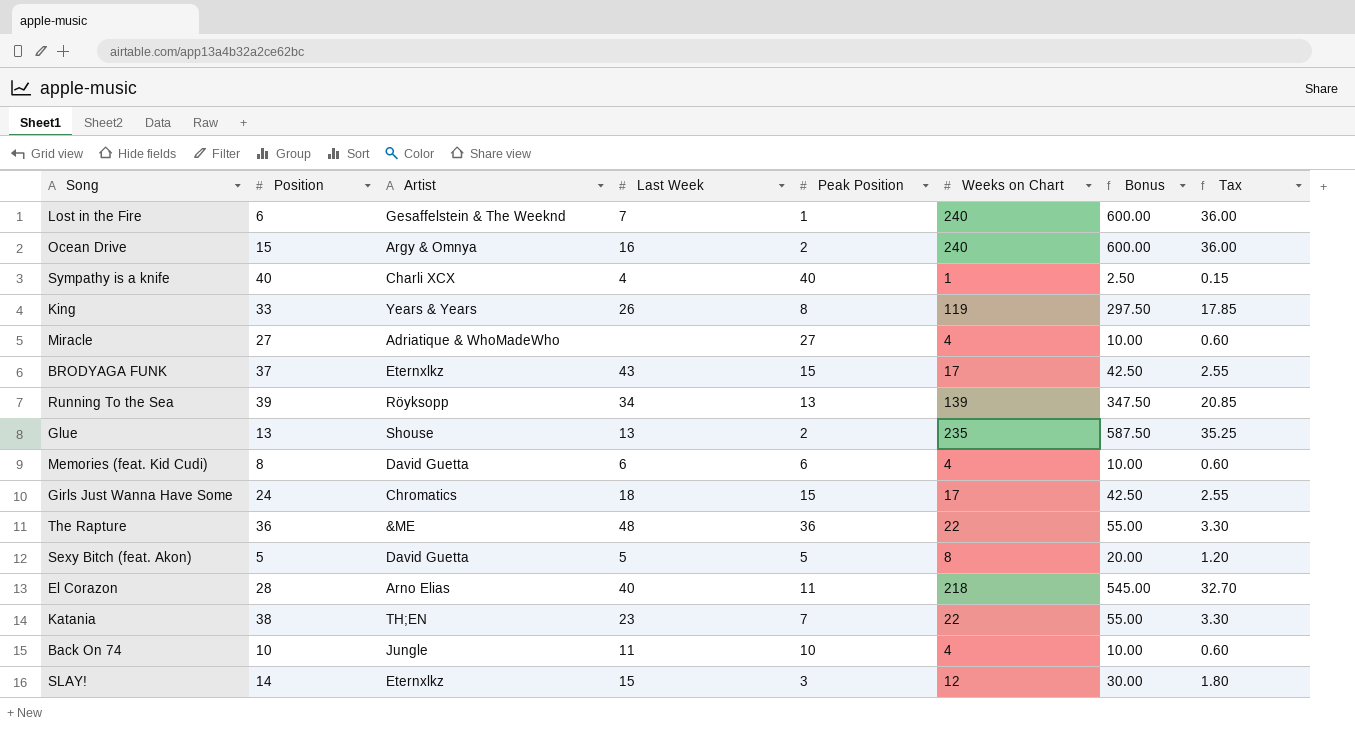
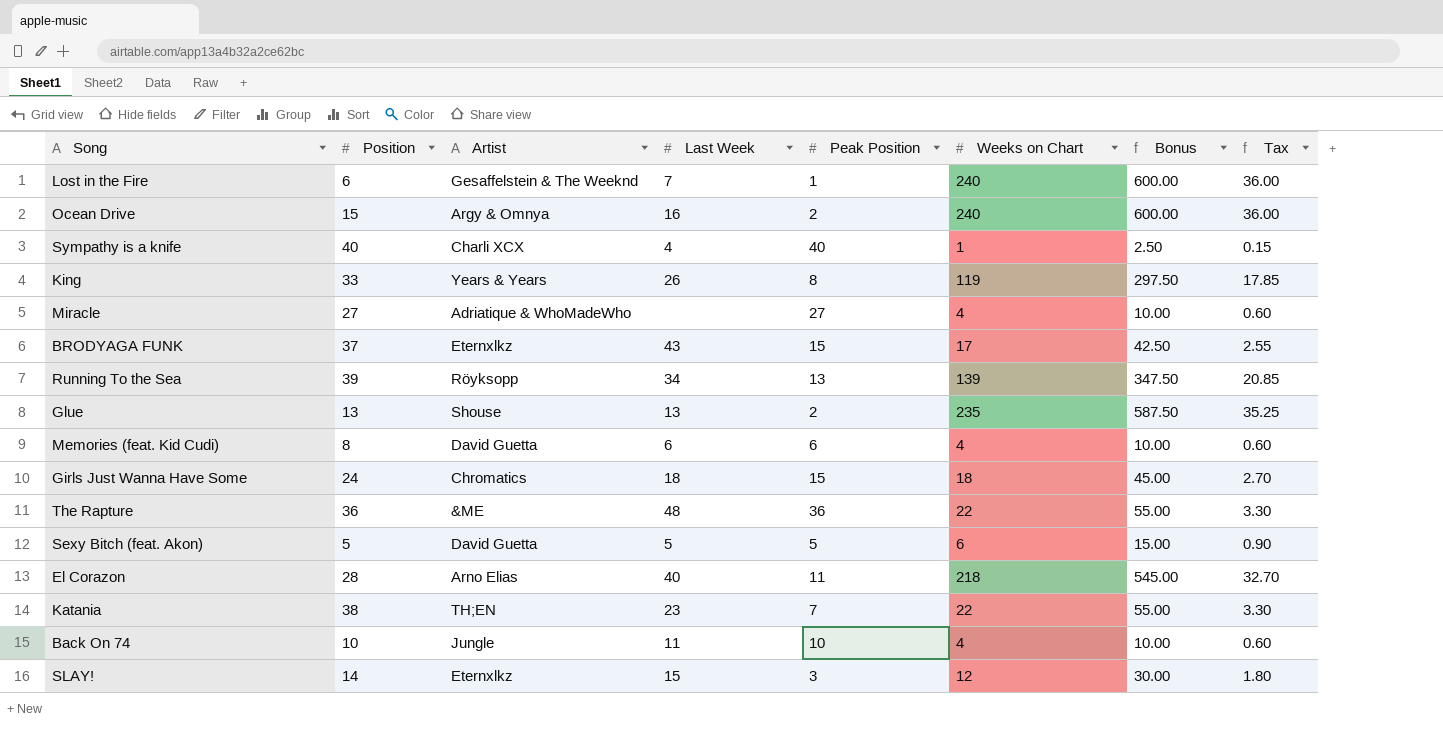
Girls Just Wanna Have Some | Weeks on Chart: 17 -> 18
Girls Just Wanna Have Some | Bonus: 42.50 -> 45.00
Girls Just Wanna Have Some | Tax: 2.55 -> 2.70
Sexy Bitch (feat. Akon) | Weeks on Chart: 8 -> 6
Sexy Bitch (feat. Akon) | Bonus: 20.00 -> 15.00
Sexy Bitch (feat. Akon) | Tax: 1.20 -> 0.90

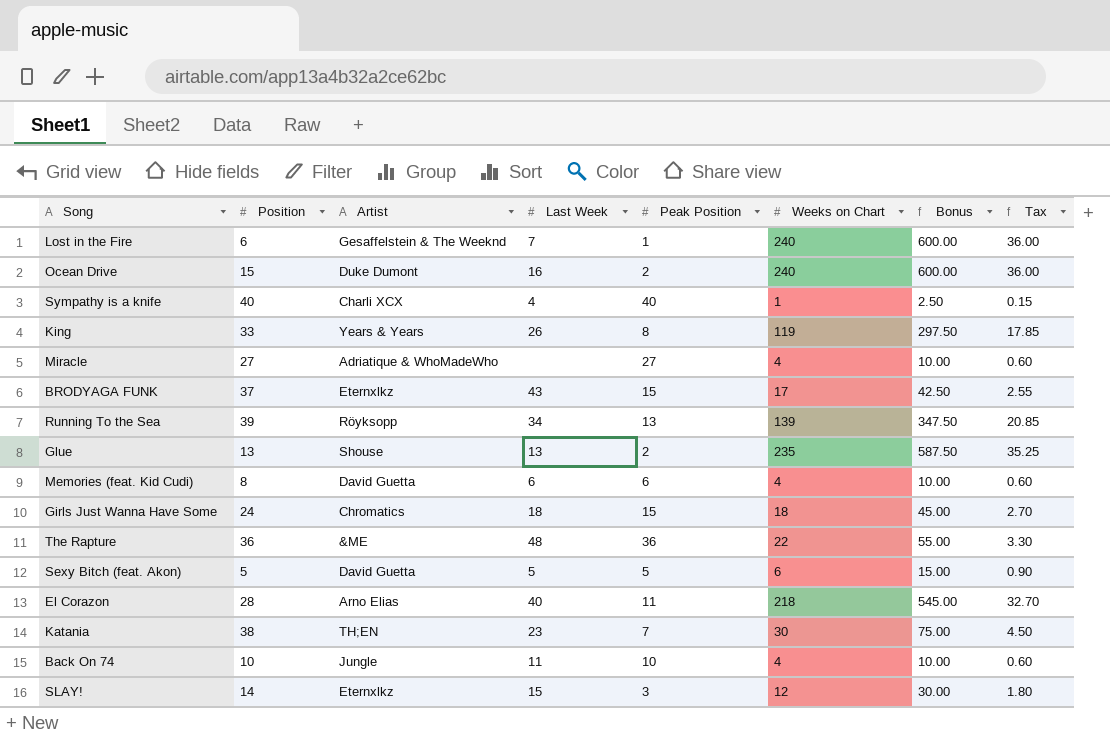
Ocean Drive | Artist: Argy & Omnya -> Duke Dumont
Katania | Weeks on Chart: 22 -> 30
Katania | Bonus: 55.00 -> 75.00
Katania | Tax: 3.30 -> 4.50

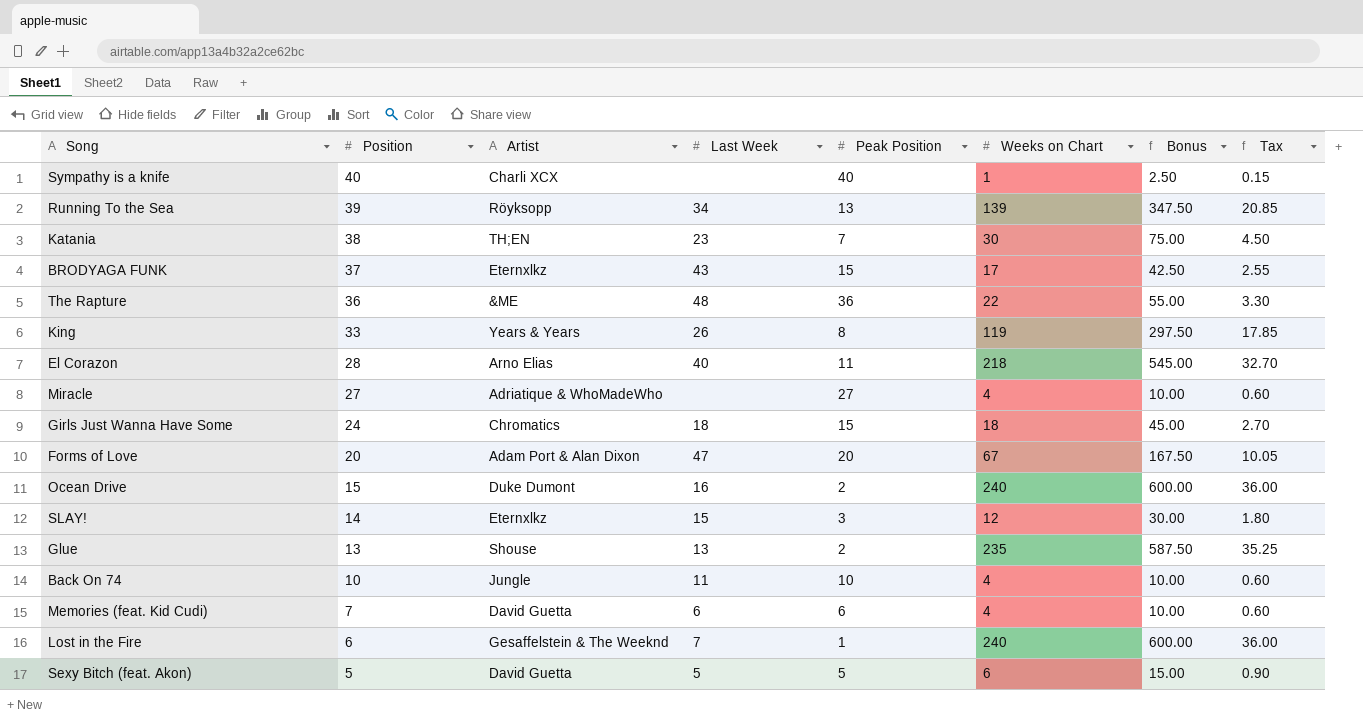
row order: none -> Position descending
Sympathy is a knife | Last Week: 4 -> none
row Forms of Love: none -> 20 | Adam Port & Alan Dixon | 47 | 20 | 67 | 167.50 | 10.05
Memories (feat. Kid Cudi) | Position: 8 -> 7

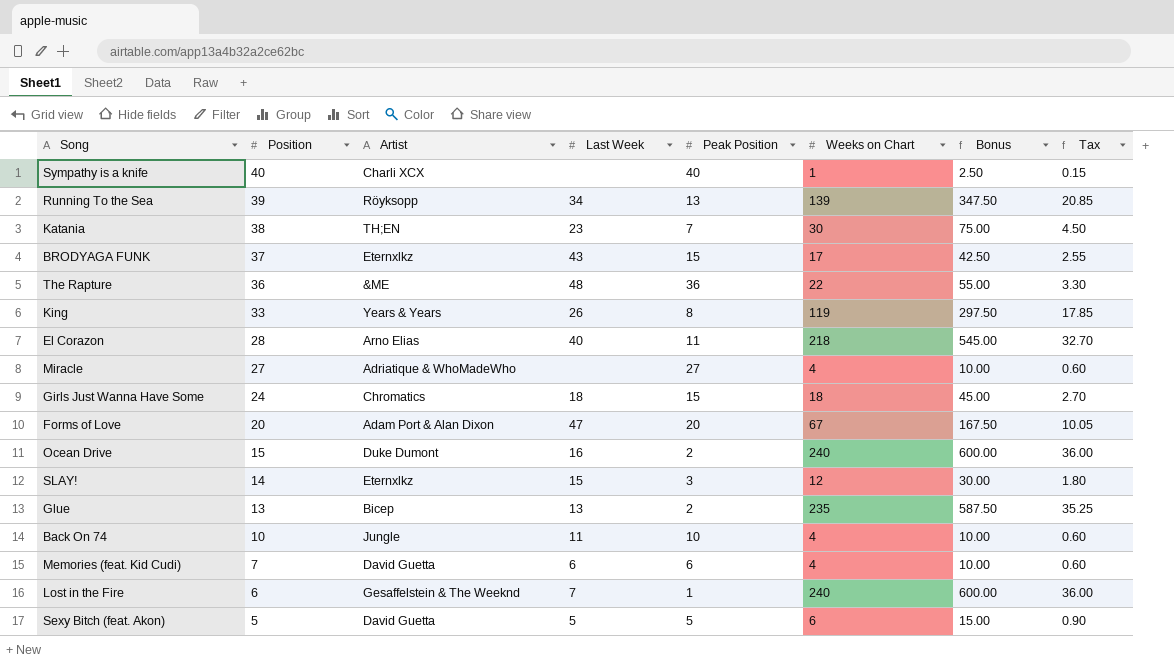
Glue | Artist: Shouse -> Bicep

